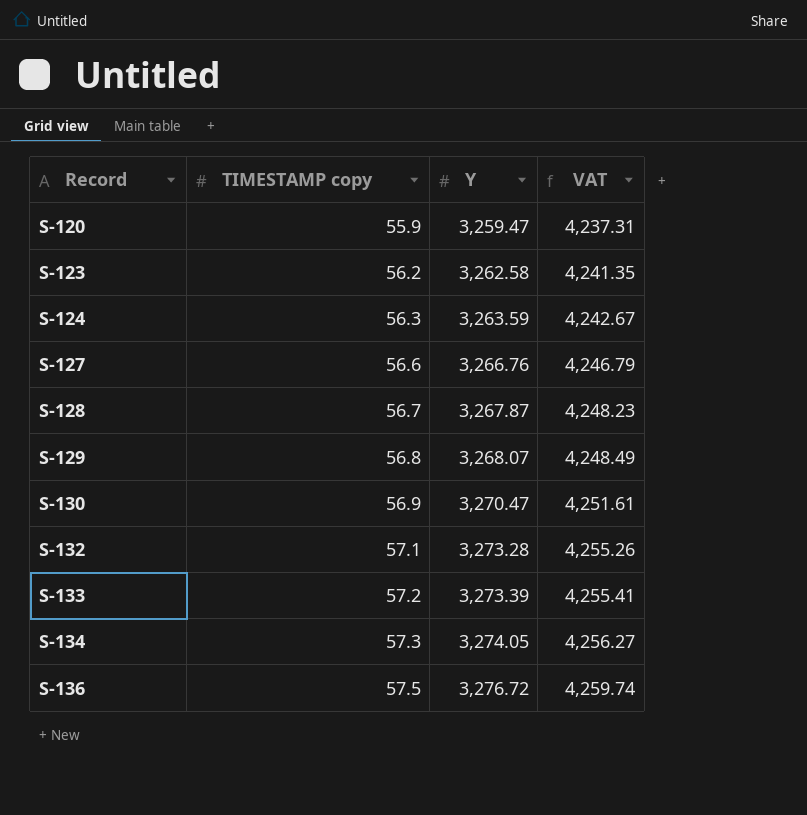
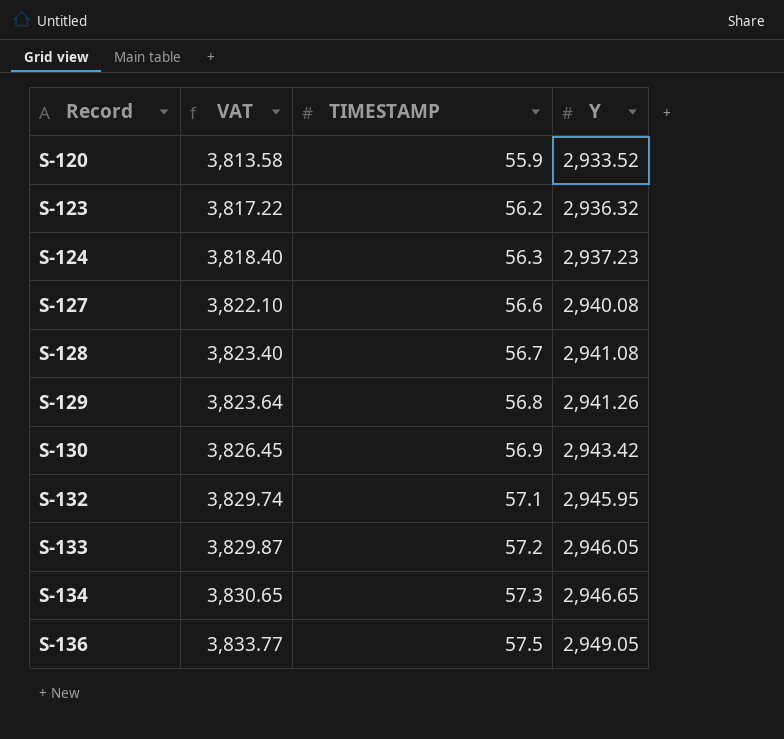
column VAT | position: 4 -> 2
column name: TIMESTAMP copy -> TIMESTAMP
S-120 | VAT: 4,237.31 -> 3,813.58
S-120 | Y: 3,259.47 -> 2,933.52
S-123 | VAT: 4,241.35 -> 3,817.22
S-123 | Y: 3,262.58 -> 2,936.32
S-124 | VAT: 4,242.67 -> 3,818.40
S-124 | Y: 3,263.59 -> 2,937.23
S-127 | VAT: 4,246.79 -> 3,822.10
S-127 | Y: 3,266.76 -> 2,940.08
S-128 | VAT: 4,248.23 -> 3,823.40
S-128 | Y: 3,267.87 -> 2,941.08
S-129 | VAT: 4,248.49 -> 3,823.64
S-129 | Y: 3,268.07 -> 2,941.26
S-130 | VAT: 4,251.61 -> 3,826.45
S-130 | Y: 3,270.47 -> 2,943.42
S-132 | VAT: 4,255.26 -> 3,829.74
S-132 | Y: 3,273.28 -> 2,945.95
S-133 | VAT: 4,255.41 -> 3,829.87
S-133 | Y: 3,273.39 -> 2,946.05
S-134 | VAT: 4,256.27 -> 3,830.65
S-134 | Y: 3,274.05 -> 2,946.65
S-136 | VAT: 4,259.74 -> 3,833.77
S-136 | Y: 3,276.72 -> 2,949.05

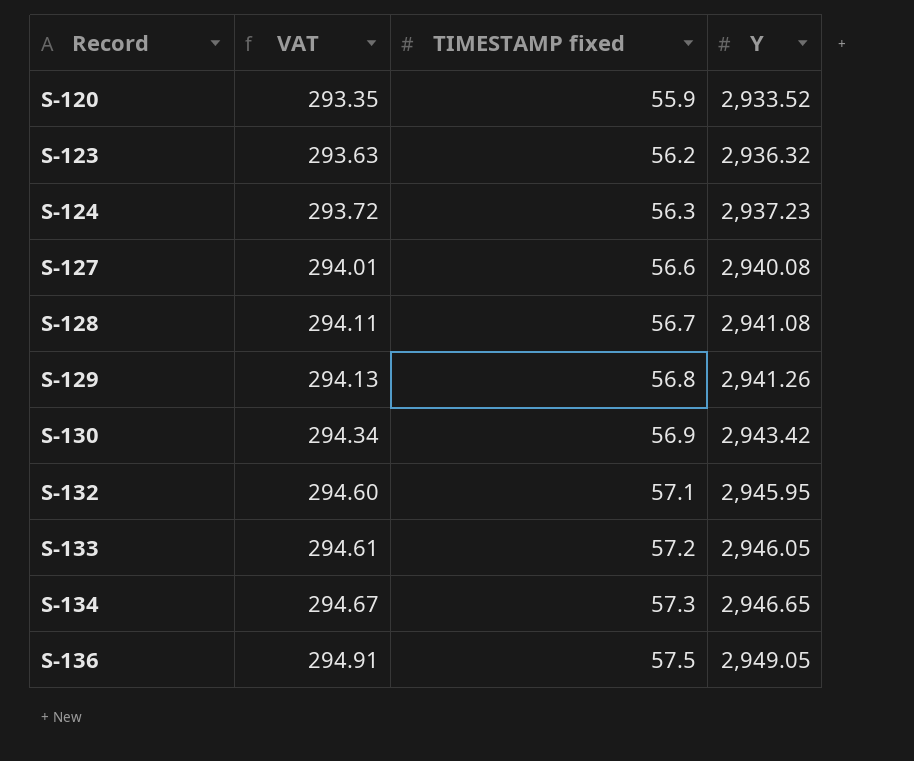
column VAT | formula: [Y] * 1.3 -> [Y] * 0.1
column name: TIMESTAMP -> TIMESTAMP fixed

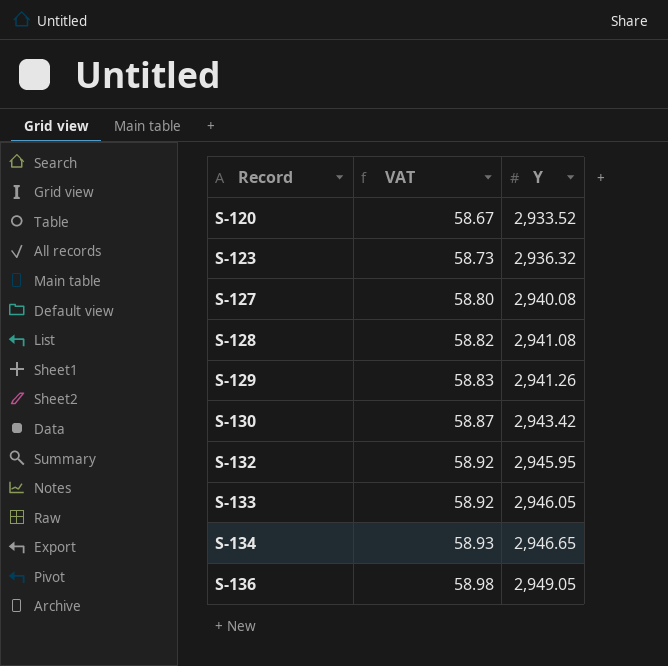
column TIMESTAMP fixed | position: 3 -> none
column VAT | formula: [Y] * 0.1 -> [Y] * 0.02
row S-124: 293.72 | 56.3 | 2,937.23 -> none

